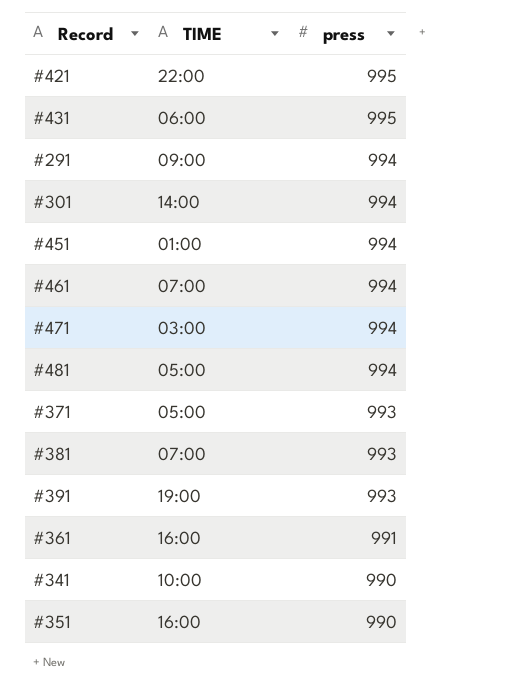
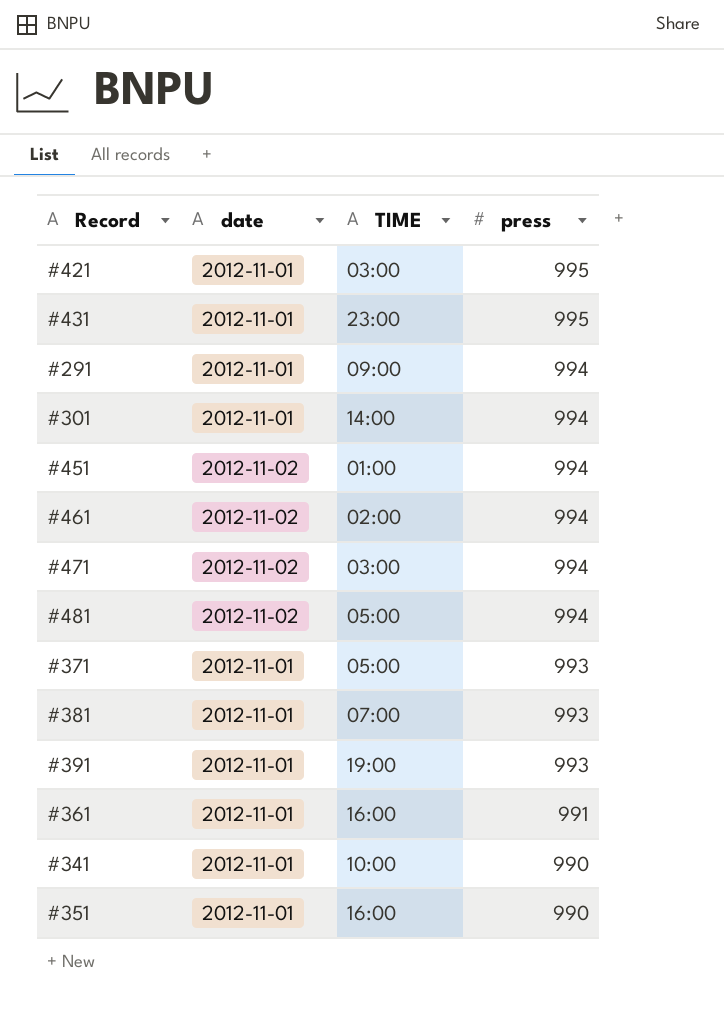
column date | position: none -> 2
#421 | TIME: 22:00 -> 03:00
#431 | TIME: 06:00 -> 23:00
#461 | TIME: 07:00 -> 02:00

